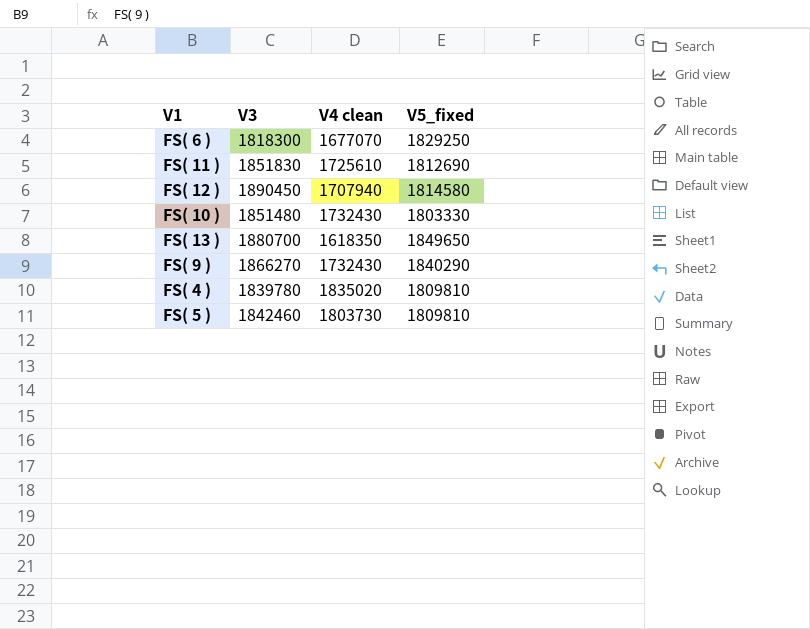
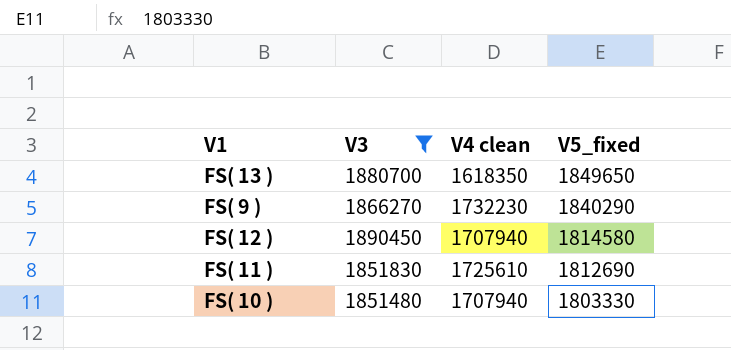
filter: none -> V3 >= 1851480
row order: none -> V5_fixed descending
FS( 9 ) | V4 clean: 1732430 -> 1732230
FS( 10 ) | V4 clean: 1732430 -> 1707940

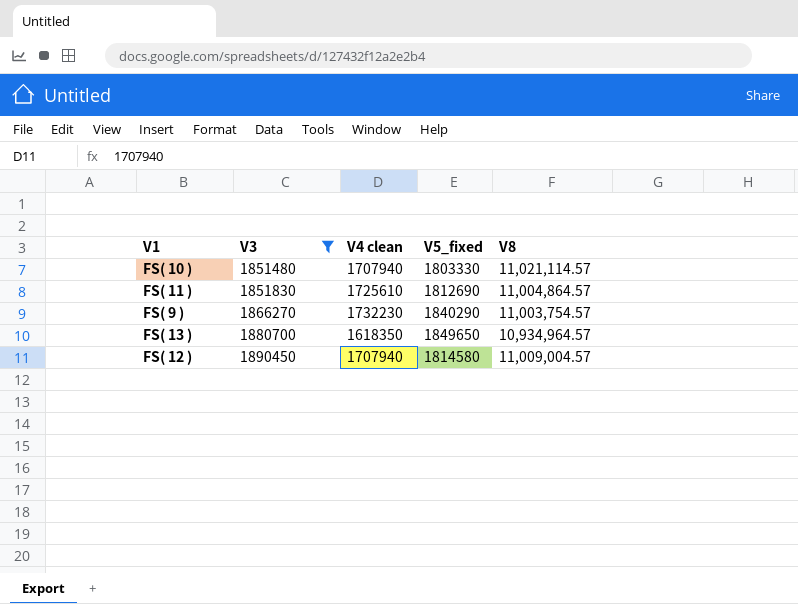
row order: V5_fixed descending -> V3 ascending
column V8 | position: none -> 5

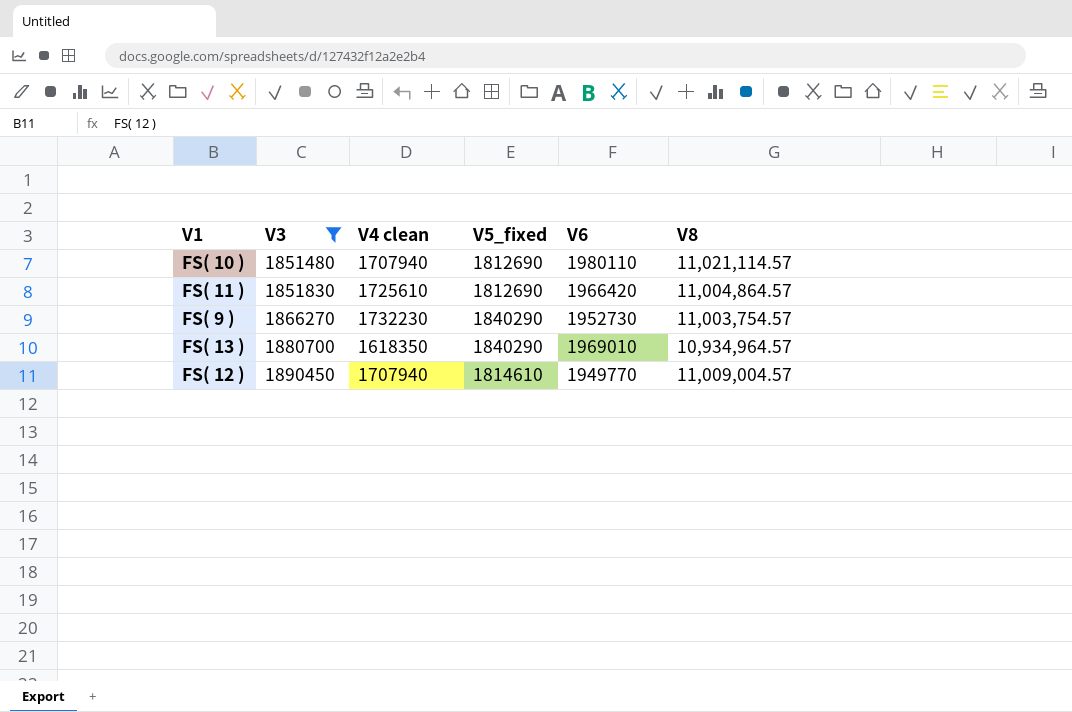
column V6 | position: none -> 5
FS( 10 ) | V5_fixed: 1803330 -> 1812690
FS( 13 ) | V5_fixed: 1849650 -> 1840290
FS( 12 ) | V5_fixed: 1814580 -> 1814610

